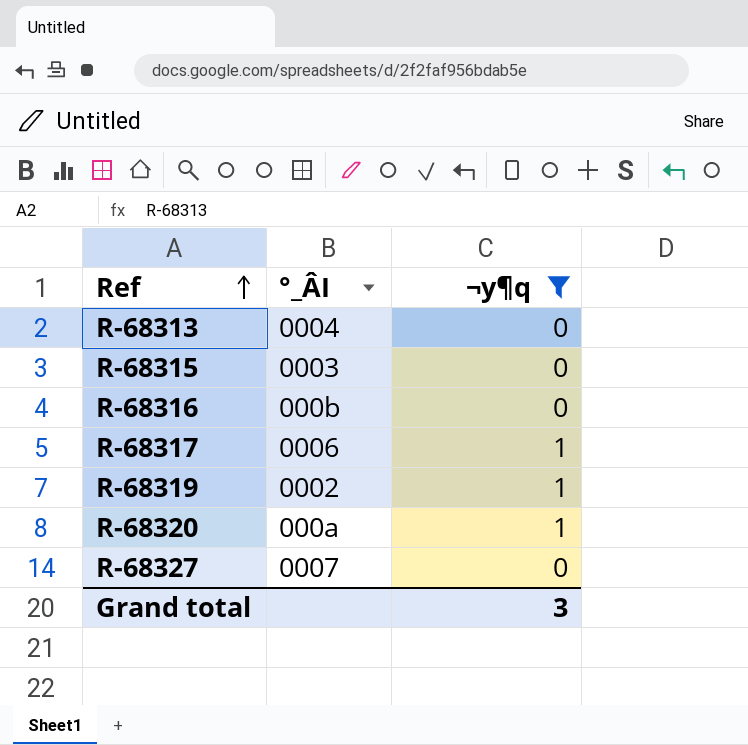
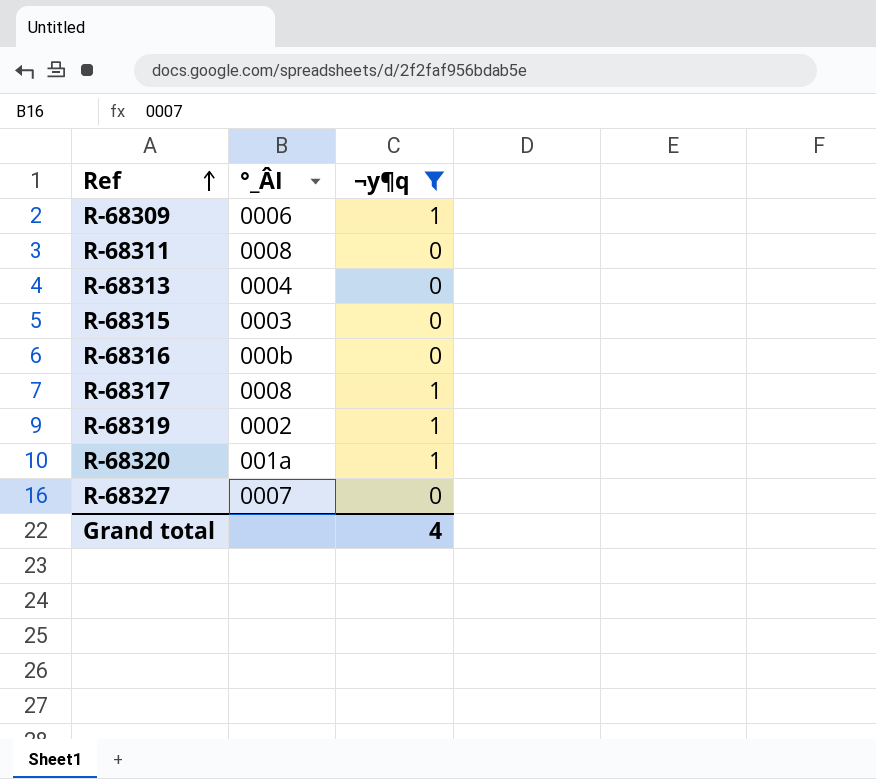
row R-68309: none -> 0006 | 1
row R-68311: none -> 0008 | 0
R-68317 | °_ÂI: 0006 -> 0008
R-68320 | °_ÂI: 000a -> 001a
Grand total | ¬y¶q: 3 -> 4

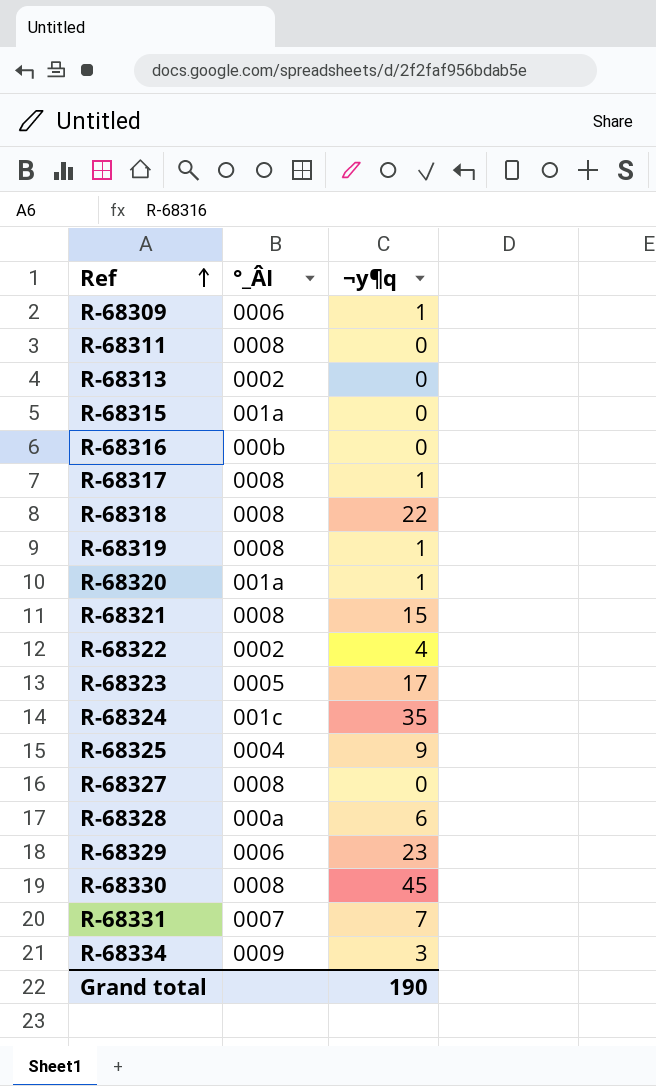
filter: ¬y¶q <= 1 -> none
R-68313 | °_ÂI: 0004 -> 0002
R-68315 | °_ÂI: 0003 -> 001a
R-68319 | °_ÂI: 0002 -> 0008
R-68327 | °_ÂI: 0007 -> 0008
Grand total | ¬y¶q: 4 -> 190

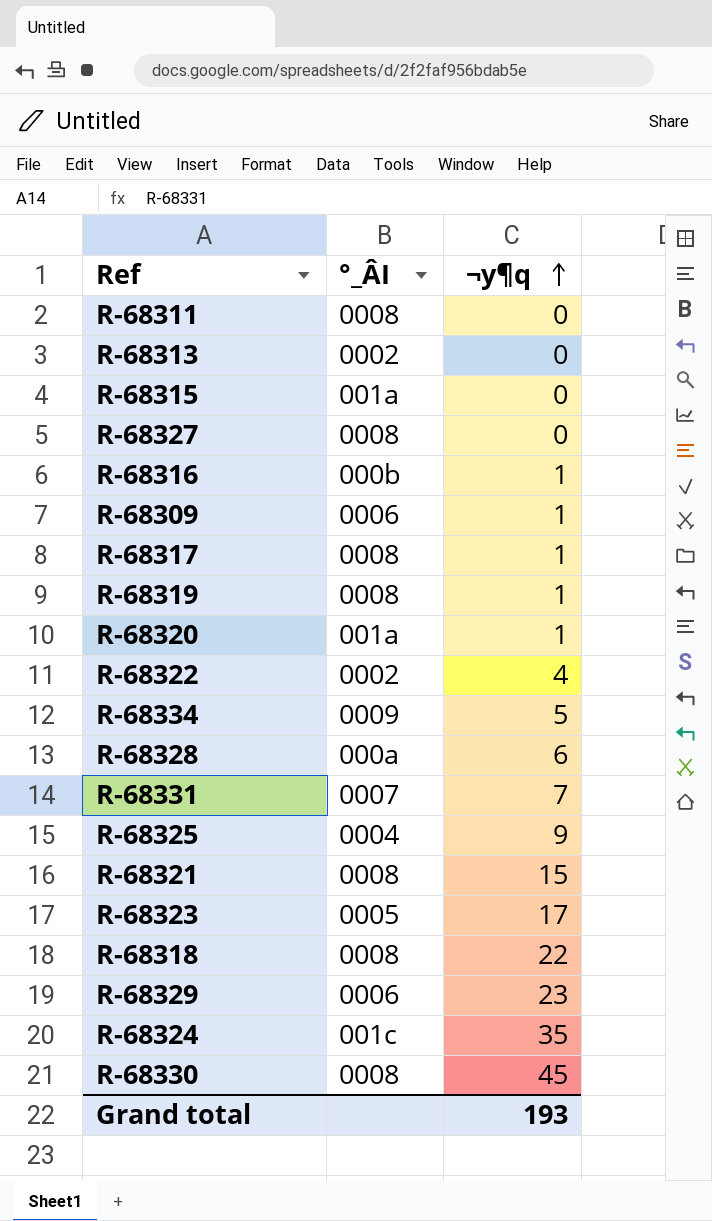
row order: Ref ascending -> ¬y¶q ascending
R-68316 | ¬y¶q: 0 -> 1
R-68334 | ¬y¶q: 3 -> 5
Grand total | ¬y¶q: 190 -> 193

